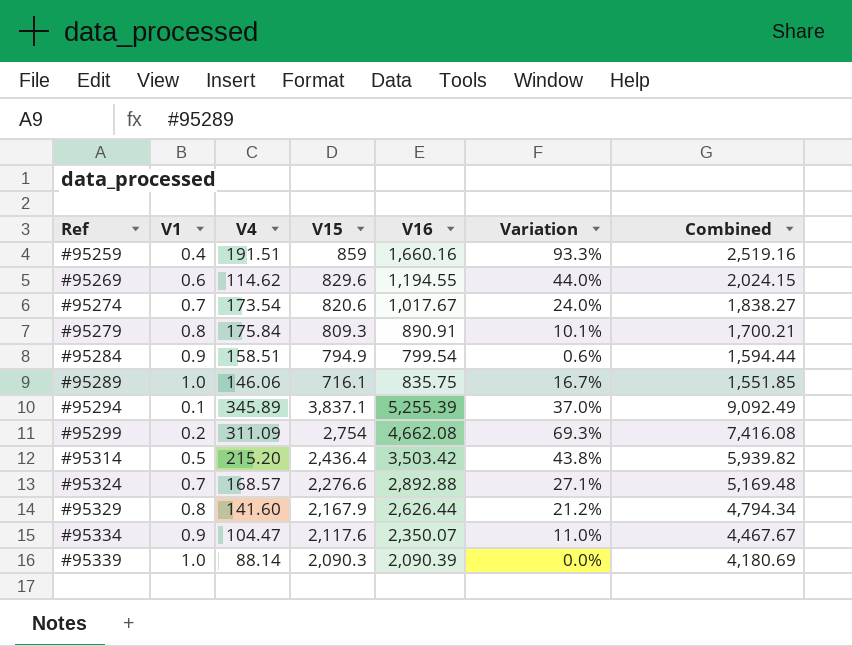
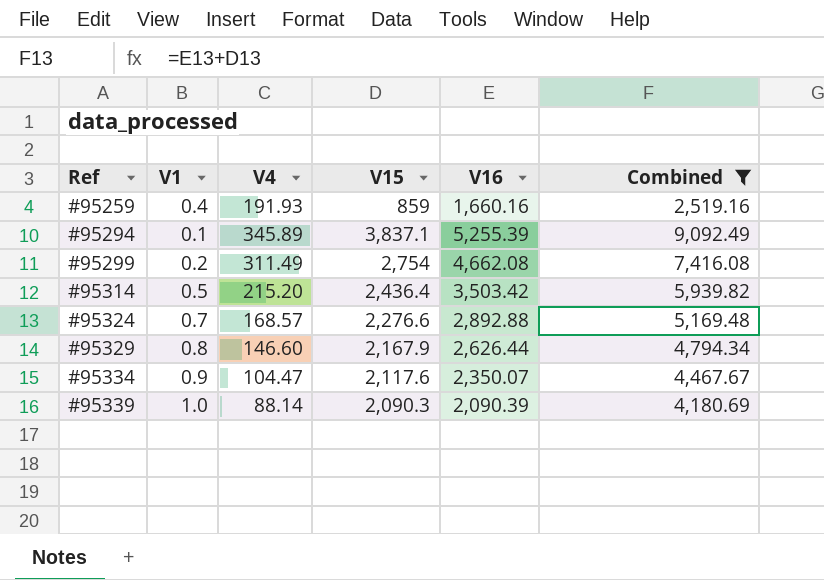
filter: none -> Combined >= 2,519.16
column Variation | formula: ([V16] - [V15]) / [V15] -> none
#95259 | V4: 191.51 -> 191.93
#95299 | V4: 311.09 -> 311.49
#95329 | V4: 141.60 -> 146.60

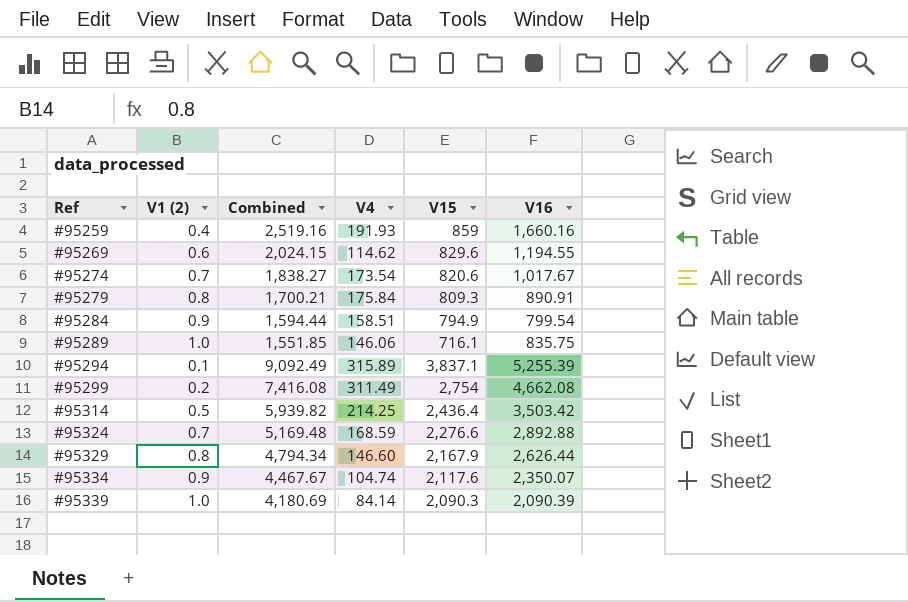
filter: Combined >= 2,519.16 -> none
column name: V1 -> V1 (2)
column Combined | position: 6 -> 3
#95294 | V4: 345.89 -> 315.89
#95314 | V4: 215.20 -> 214.25
#95324 | V4: 168.57 -> 168.59
#95334 | V4: 104.47 -> 104.74
#95339 | V4: 88.14 -> 84.14

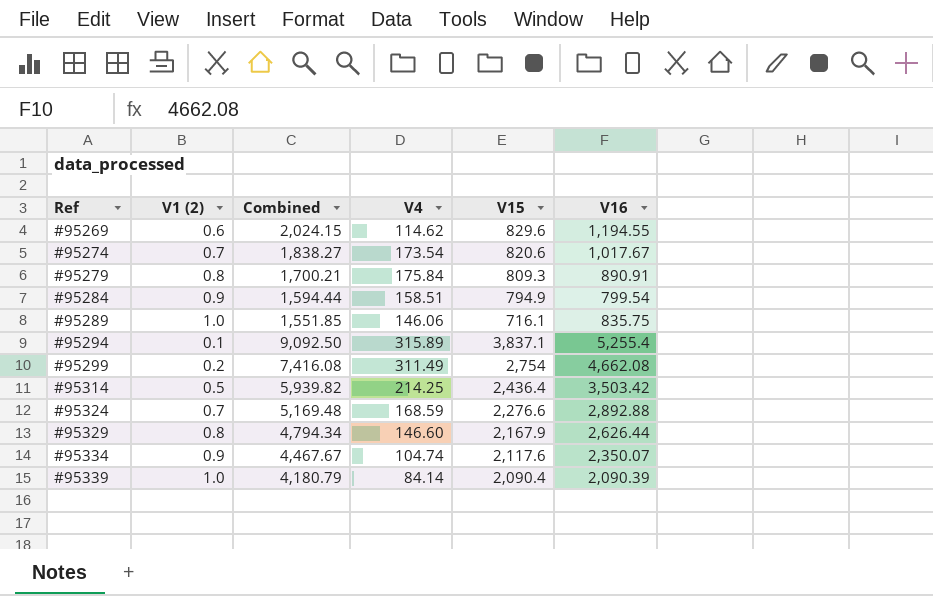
row #95259: 0.4 | 2,519.16 | 191.93 | 859 | 1,660.16 -> none
#95294 | Combined: 9,092.49 -> 9,092.50
#95294 | V16: 5,255.39 -> 5,255.4
#95339 | Combined: 4,180.69 -> 4,180.79
#95339 | V15: 2,090.3 -> 2,090.4

